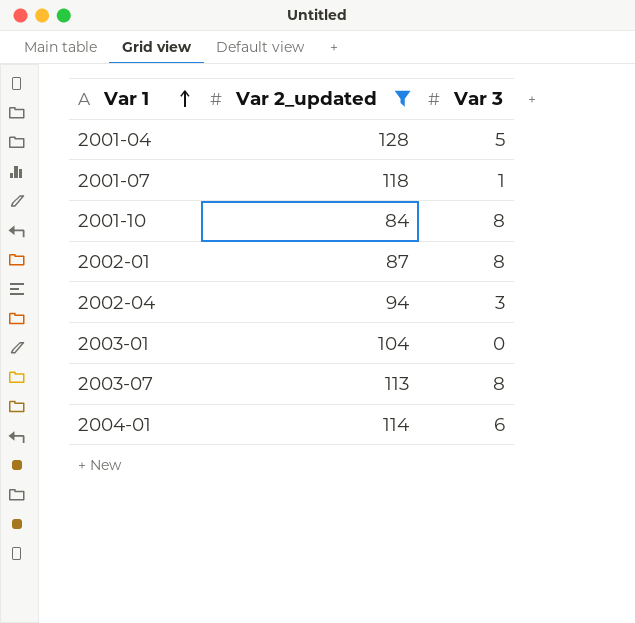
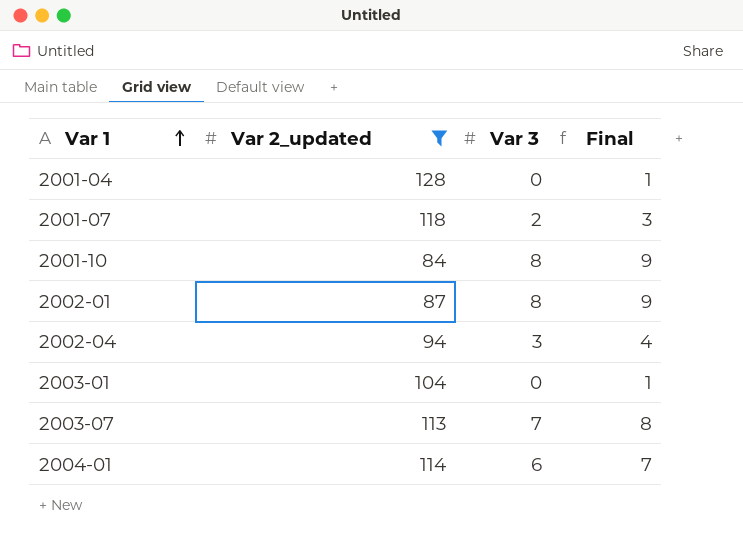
column Final | formula: none -> [Var 3] + 1
2001-04 | Var 3: 5 -> 0
2001-07 | Var 3: 1 -> 2
2003-07 | Var 3: 8 -> 7

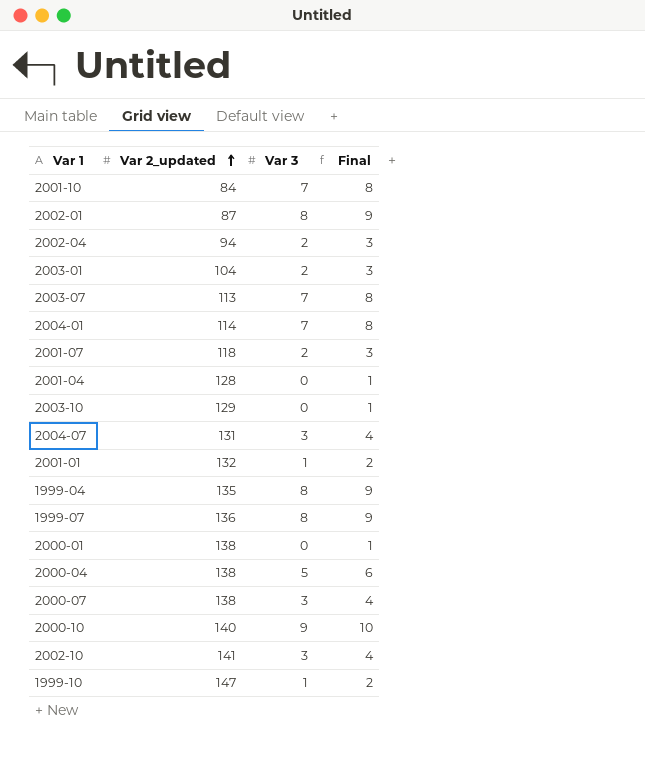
filter: Var 2_updated <= 128 -> none
row order: Var 1 ascending -> Var 2_updated ascending
2001-10 | Var 3: 8 -> 7
2001-10 | Final: 9 -> 8
2002-04 | Var 3: 3 -> 2
2002-04 | Final: 4 -> 3
2003-01 | Var 3: 0 -> 2
2003-01 | Final: 1 -> 3
2004-01 | Var 3: 6 -> 7
2004-01 | Final: 7 -> 8

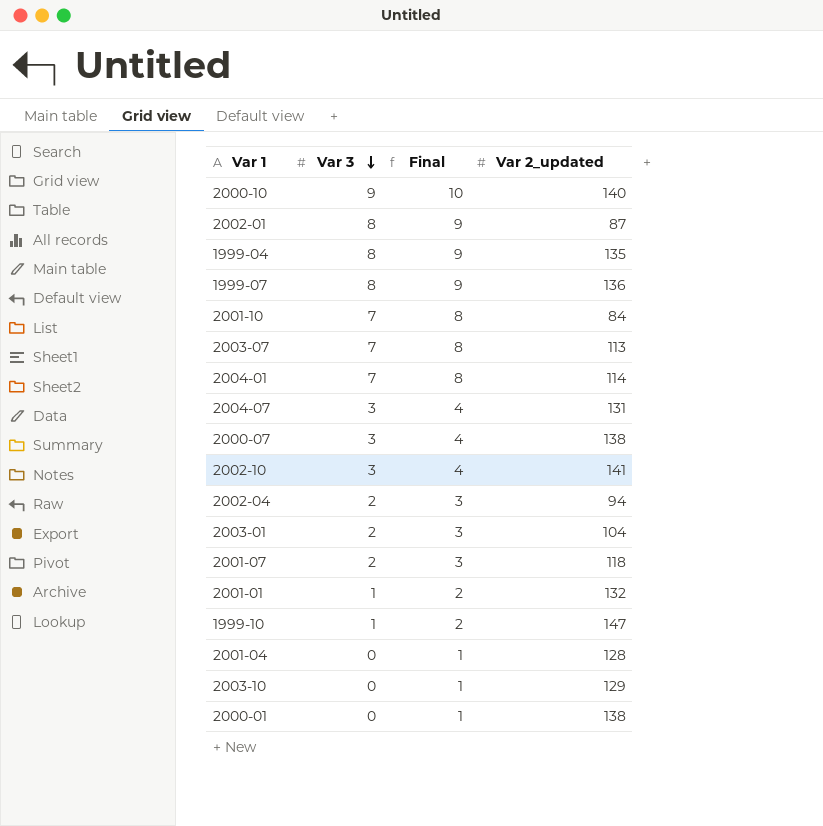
row order: Var 2_updated ascending -> Var 3 descending
column Var 2_updated | position: 2 -> 4
row 2000-04: 138 | 5 | 6 -> none

